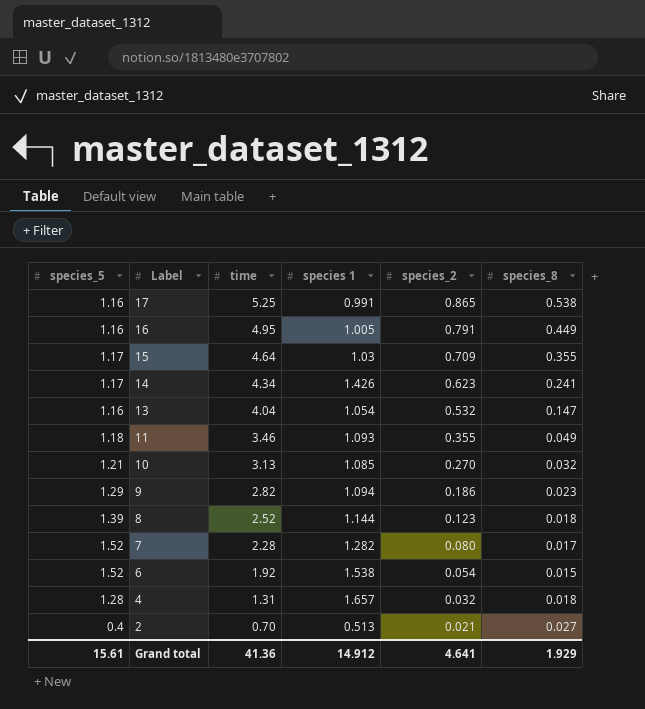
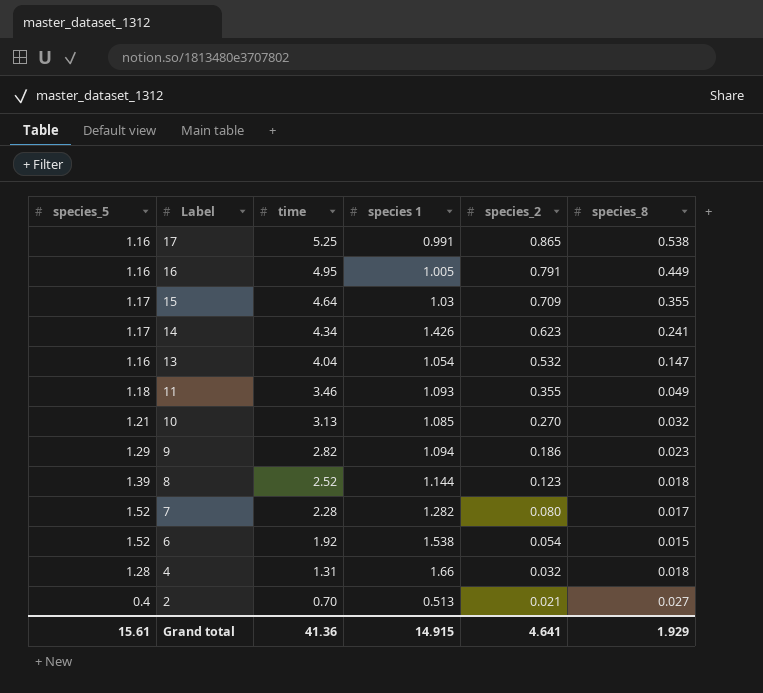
4 | species 1: 1.657 -> 1.66
Grand total | species 1: 14.912 -> 14.915

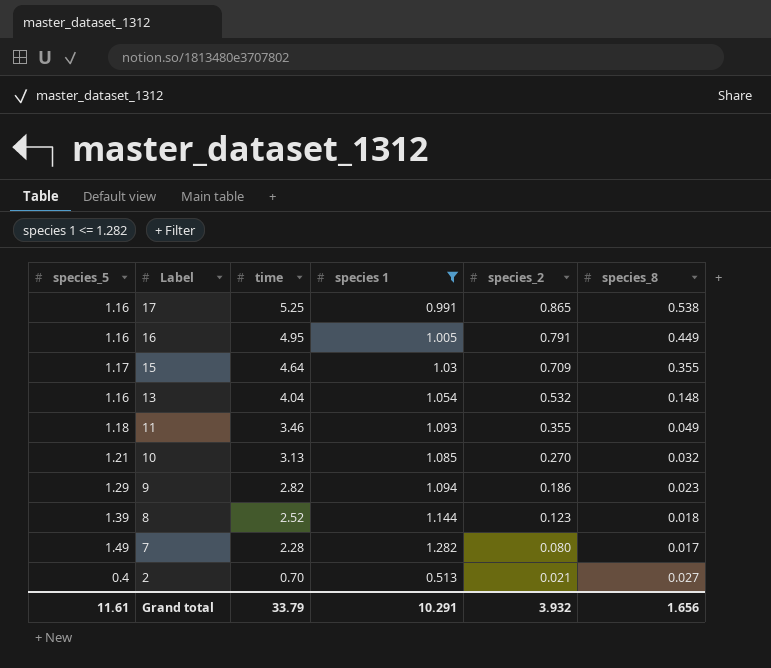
filter: none -> species 1 <= 1.282
13 | species_8: 0.147 -> 0.148
7 | species_5: 1.52 -> 1.49
Grand total | species_5: 15.61 -> 11.61
Grand total | time: 41.36 -> 33.79
Grand total | species 1: 14.915 -> 10.291
Grand total | species_2: 4.641 -> 3.932
Grand total | species_8: 1.929 -> 1.656

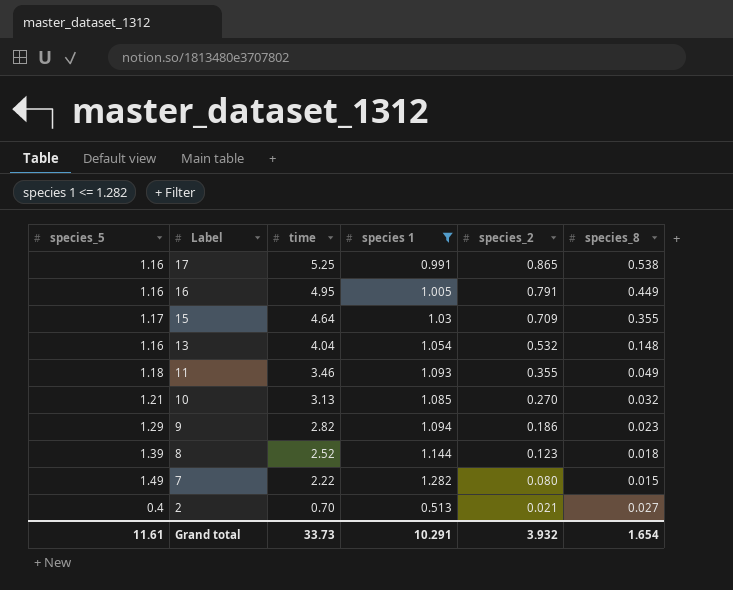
7 | time: 2.28 -> 2.22
7 | species_8: 0.017 -> 0.015
Grand total | time: 33.79 -> 33.73
Grand total | species_8: 1.656 -> 1.654

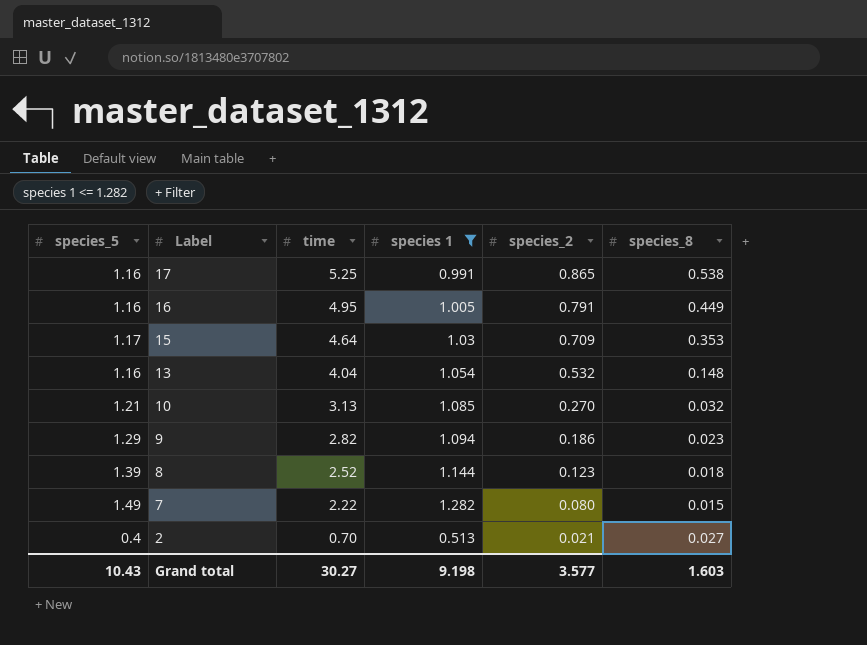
row 11: 1.18 | 3.46 | 1.093 | 0.355 | 0.049 -> none
15 | species_8: 0.355 -> 0.353
Grand total | species_5: 11.61 -> 10.43
Grand total | time: 33.73 -> 30.27
Grand total | species 1: 10.291 -> 9.198
Grand total | species_2: 3.932 -> 3.577
Grand total | species_8: 1.654 -> 1.603

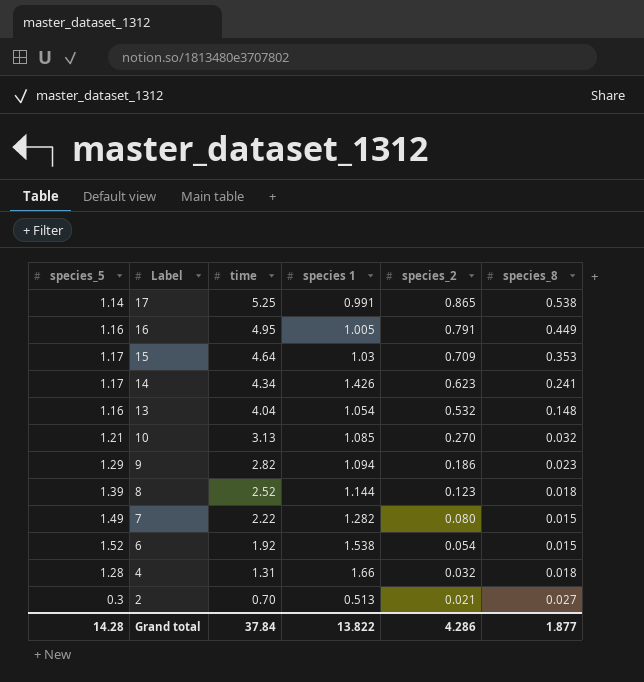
filter: species 1 <= 1.282 -> none
17 | species_5: 1.16 -> 1.14
2 | species_5: 0.4 -> 0.3
Grand total | species_5: 10.43 -> 14.28
Grand total | time: 30.27 -> 37.84
Grand total | species 1: 9.198 -> 13.822
Grand total | species_2: 3.577 -> 4.286
Grand total | species_8: 1.603 -> 1.877

